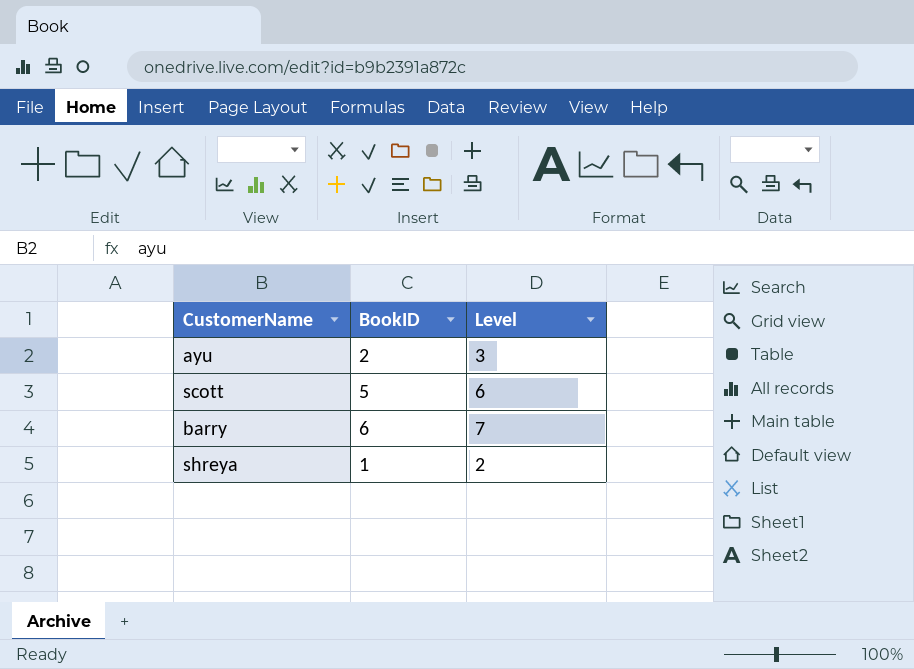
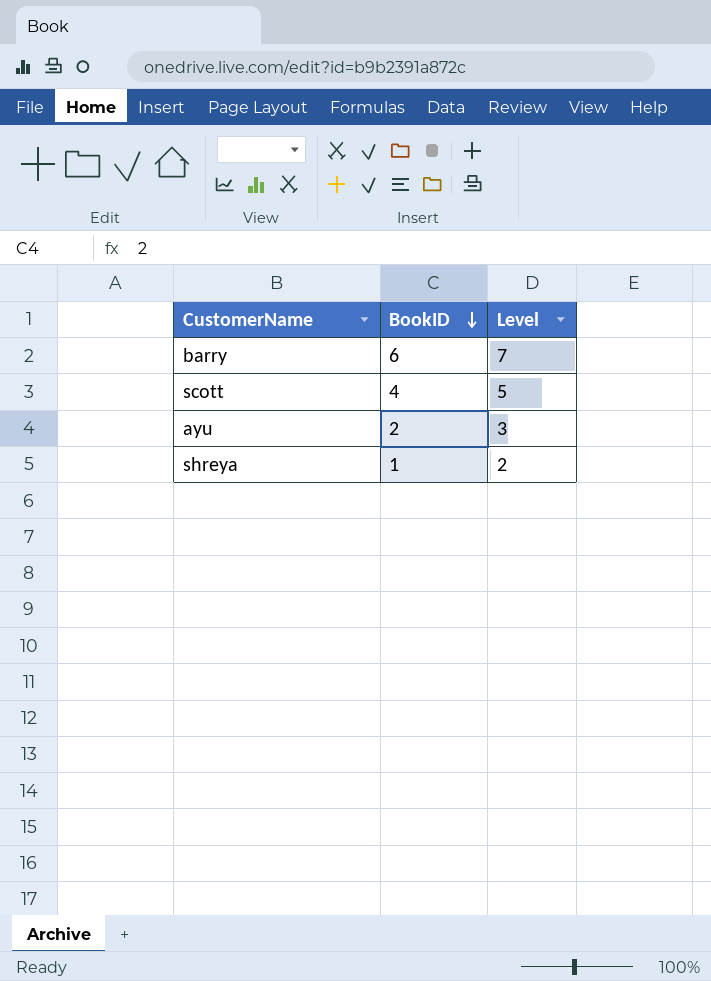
row order: none -> BookID descending
scott | BookID: 5 -> 4
scott | Level: 6 -> 5

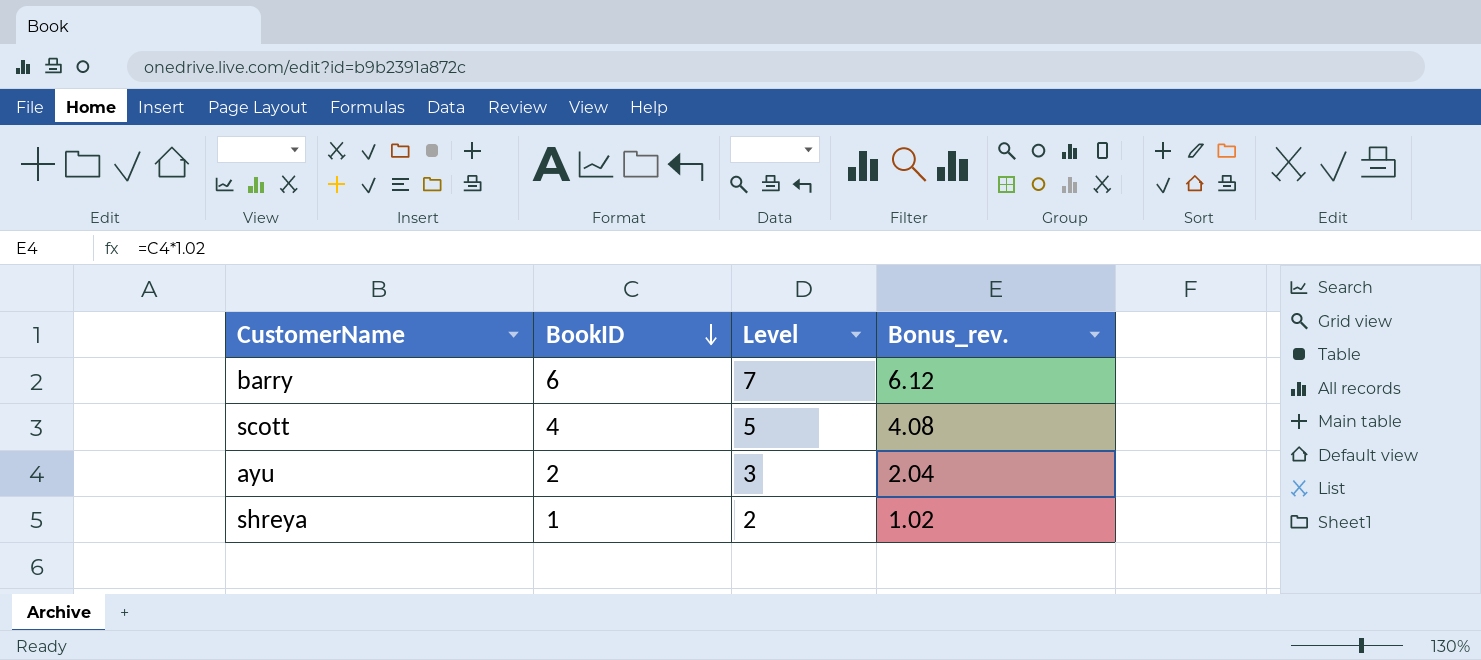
column Bonus_rev. | formula: none -> [BookID] * 1.02

